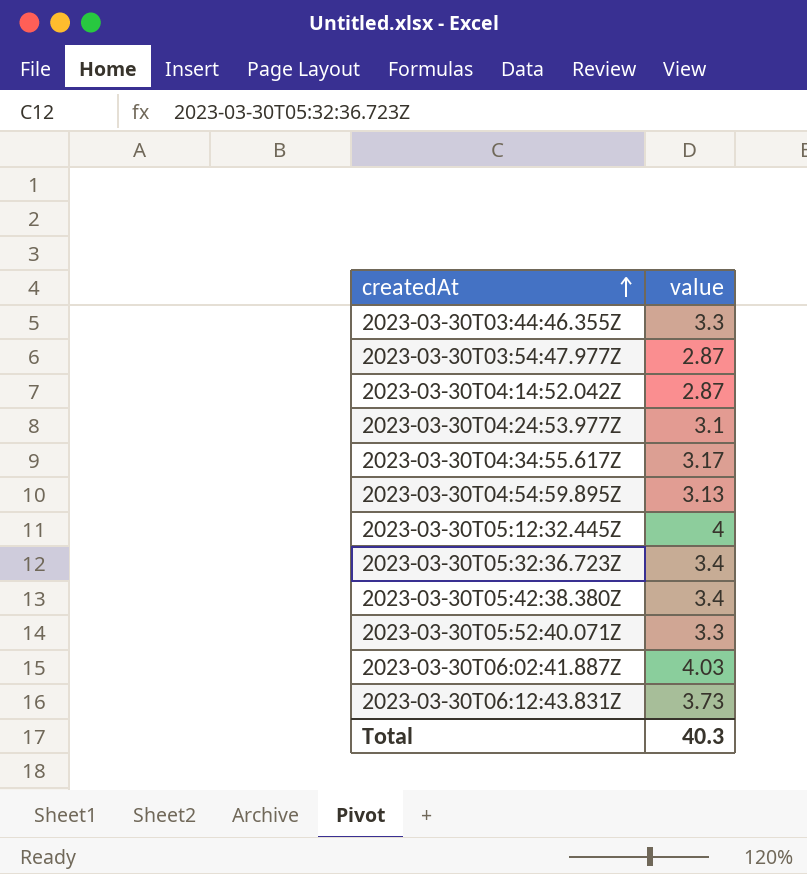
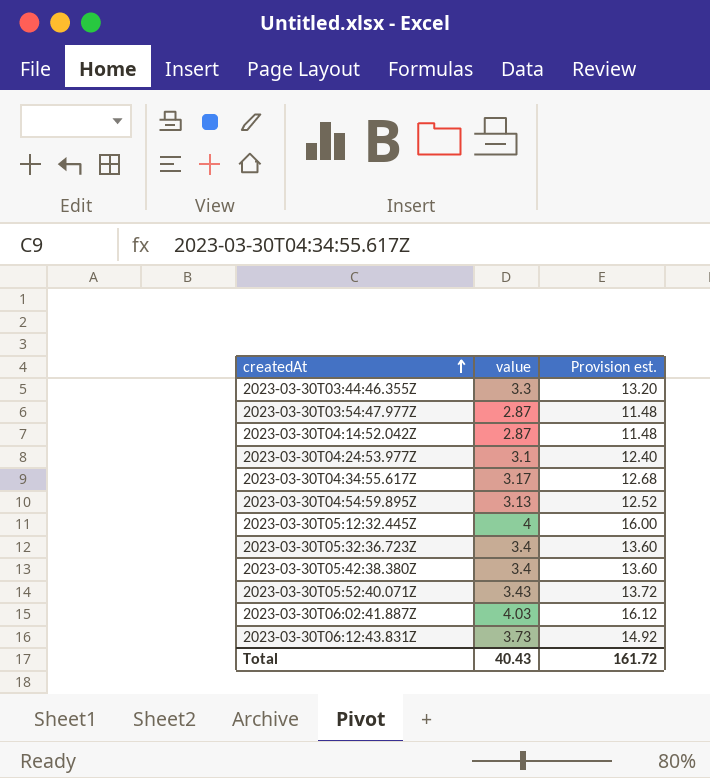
column Provision est. | formula: none -> [value] * 4
2023-03-30T05:52:40.071Z | value: 3.3 -> 3.43
Total | value: 40.3 -> 40.43

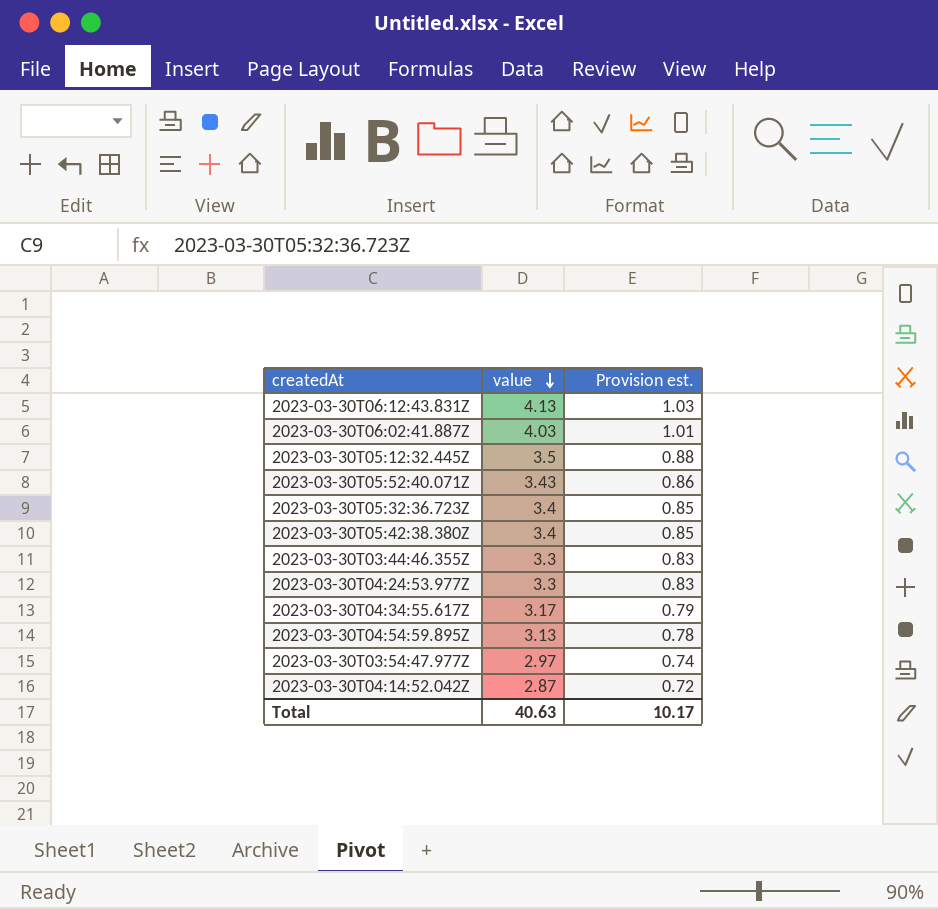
row order: createdAt ascending -> value descending
column Provision est. | formula: [value] * 4 -> [value] * 0.25
2023-03-30T06:12:43.831Z | value: 3.73 -> 4.13
2023-03-30T05:12:32.445Z | value: 4 -> 3.5
2023-03-30T04:24:53.977Z | value: 3.1 -> 3.3
2023-03-30T03:54:47.977Z | value: 2.87 -> 2.97
Total | value: 40.43 -> 40.63
Total | Provision est.: 161.72 -> 10.17

